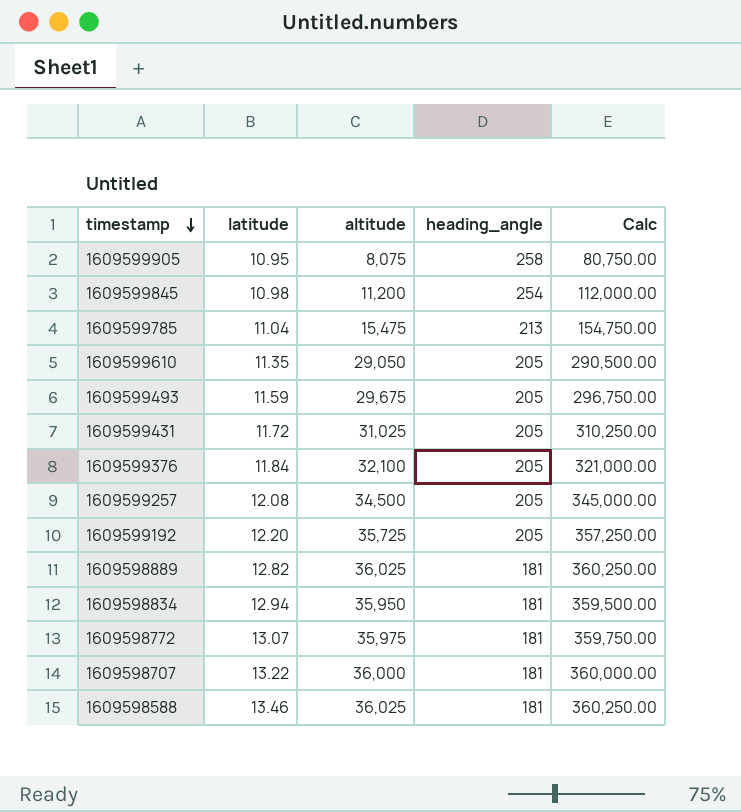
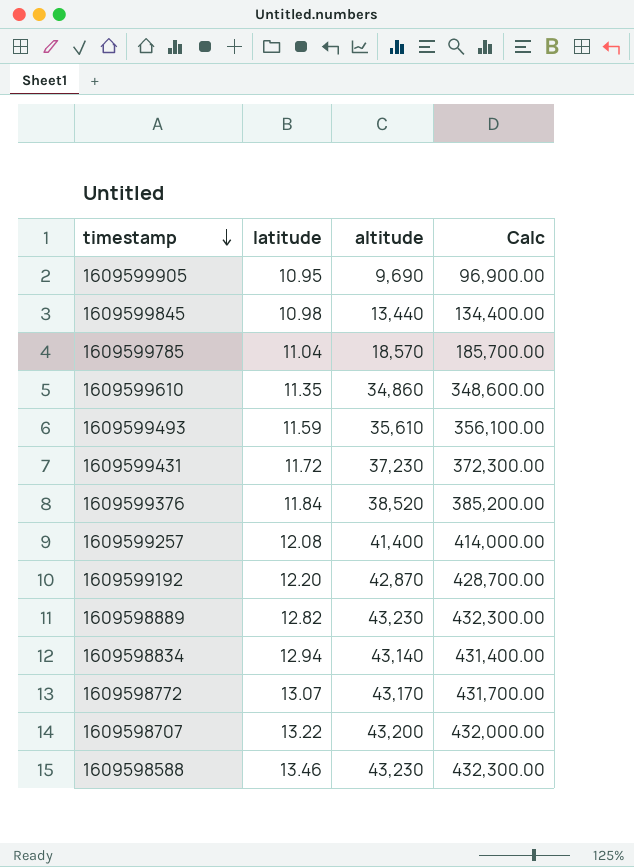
column heading_angle | position: 4 -> none
1609599905 | altitude: 8,075 -> 9,690
1609599905 | Calc: 80,750.00 -> 96,900.00
1609599845 | altitude: 11,200 -> 13,440
1609599845 | Calc: 112,000.00 -> 134,400.00
1609599785 | altitude: 15,475 -> 18,570
1609599785 | Calc: 154,750.00 -> 185,700.00
1609599610 | altitude: 29,050 -> 34,860
1609599610 | Calc: 290,500.00 -> 348,600.00
1609599493 | altitude: 29,675 -> 35,610
1609599493 | Calc: 296,750.00 -> 356,100.00
1609599431 | altitude: 31,025 -> 37,230
1609599431 | Calc: 310,250.00 -> 372,300.00
1609599376 | altitude: 32,100 -> 38,520
1609599376 | Calc: 321,000.00 -> 385,200.00
1609599257 | altitude: 34,500 -> 41,400
1609599257 | Calc: 345,000.00 -> 414,000.00
1609599192 | altitude: 35,725 -> 42,870
1609599192 | Calc: 357,250.00 -> 428,700.00
1609598889 | altitude: 36,025 -> 43,230
1609598889 | Calc: 360,250.00 -> 432,300.00
1609598834 | altitude: 35,950 -> 43,140
1609598834 | Calc: 359,500.00 -> 431,400.00
1609598772 | altitude: 35,975 -> 43,170
1609598772 | Calc: 359,750.00 -> 431,700.00
1609598707 | altitude: 36,000 -> 43,200
1609598707 | Calc: 360,000.00 -> 432,000.00
1609598588 | altitude: 36,025 -> 43,230
1609598588 | Calc: 360,250.00 -> 432,300.00

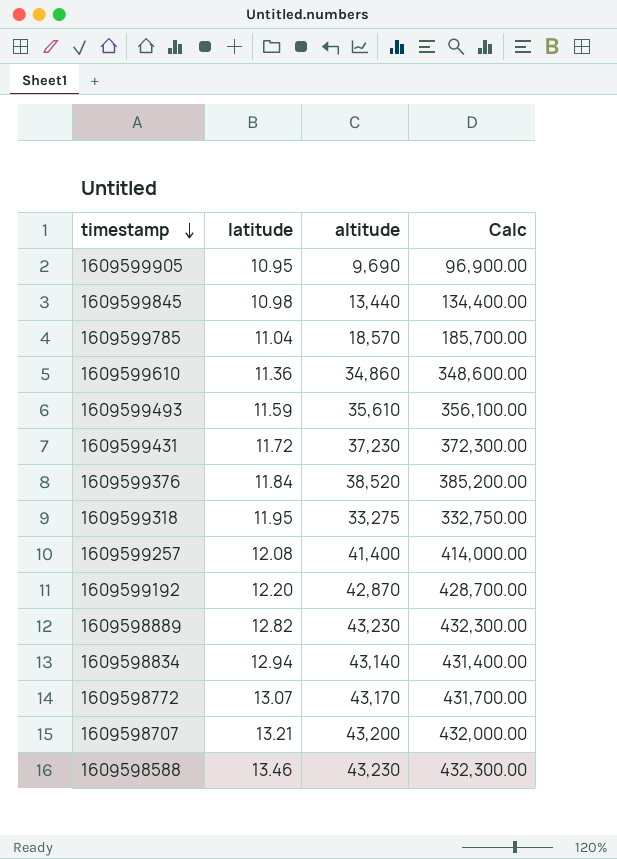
1609599610 | latitude: 11.35 -> 11.36
row 1609599318: none -> 11.95 | 33,275 | 332,750.00
1609598707 | latitude: 13.22 -> 13.21

